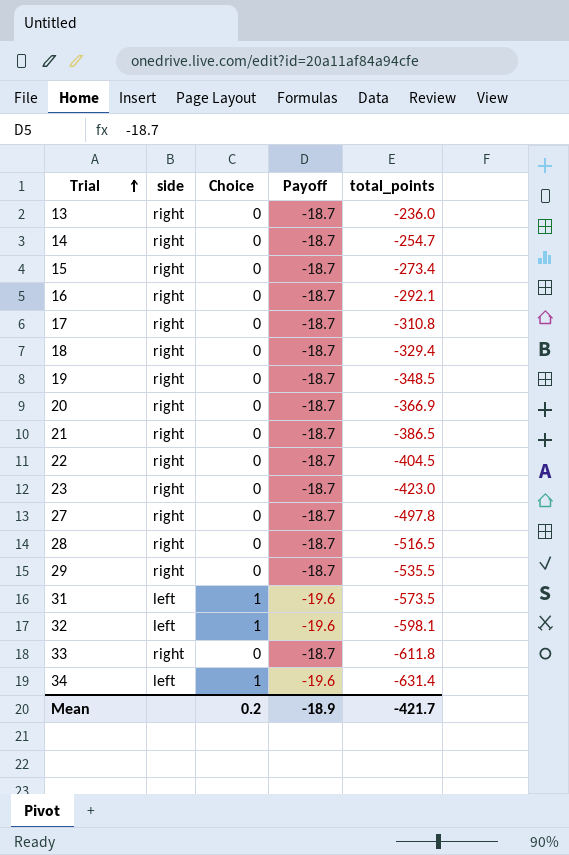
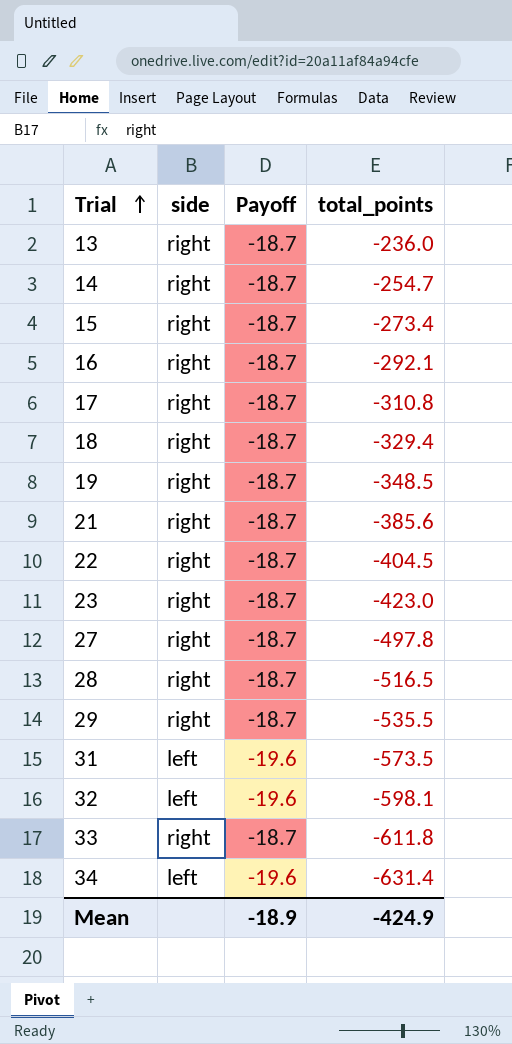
column Choice | position: 3 -> none
row 20: right | 0 | -18.7 | -366.9 -> none
21 | total_points: -386.5 -> -385.6
Mean | total_points: -421.7 -> -424.9

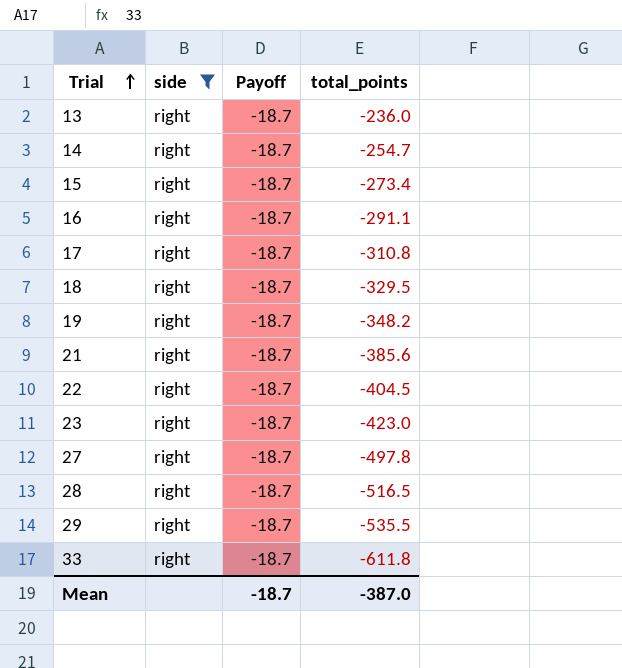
filter: none -> side = right
16 | total_points: -292.1 -> -291.1
18 | total_points: -329.4 -> -329.5
19 | total_points: -348.5 -> -348.2
Mean | Payoff: -18.9 -> -18.7
Mean | total_points: -424.9 -> -387.0

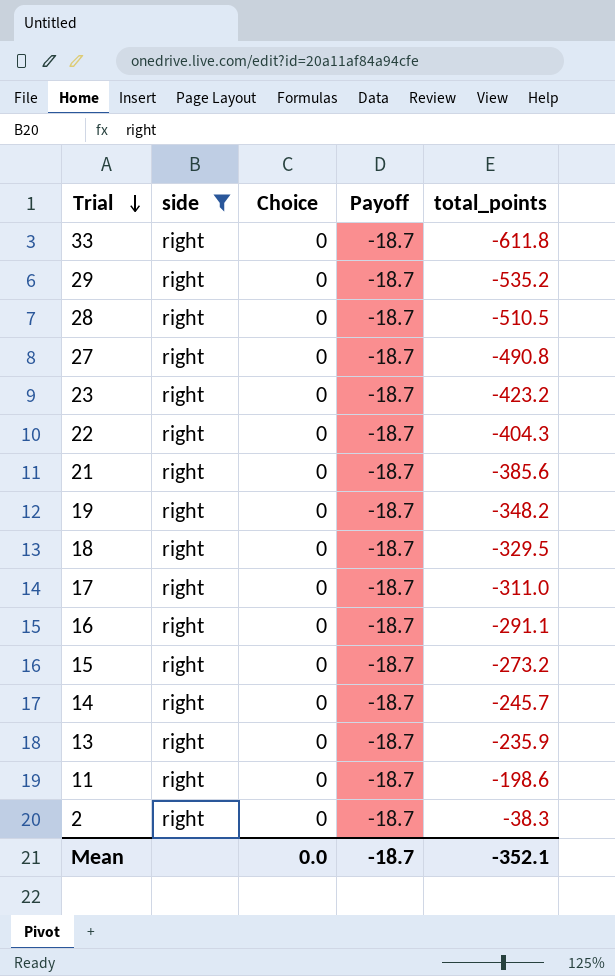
row order: Trial ascending -> Trial descending
column Choice | position: none -> 3
29 | total_points: -535.5 -> -535.2
28 | total_points: -516.5 -> -510.5
27 | total_points: -497.8 -> -490.8
23 | total_points: -423.0 -> -423.2
22 | total_points: -404.5 -> -404.3
17 | total_points: -310.8 -> -311.0
15 | total_points: -273.4 -> -273.2
14 | total_points: -254.7 -> -245.7
13 | total_points: -236.0 -> -235.9
row 11: none -> right | 0 | -18.7 | -198.6
row 2: none -> right | 0 | -18.7 | -38.3
Mean | total_points: -387.0 -> -352.1

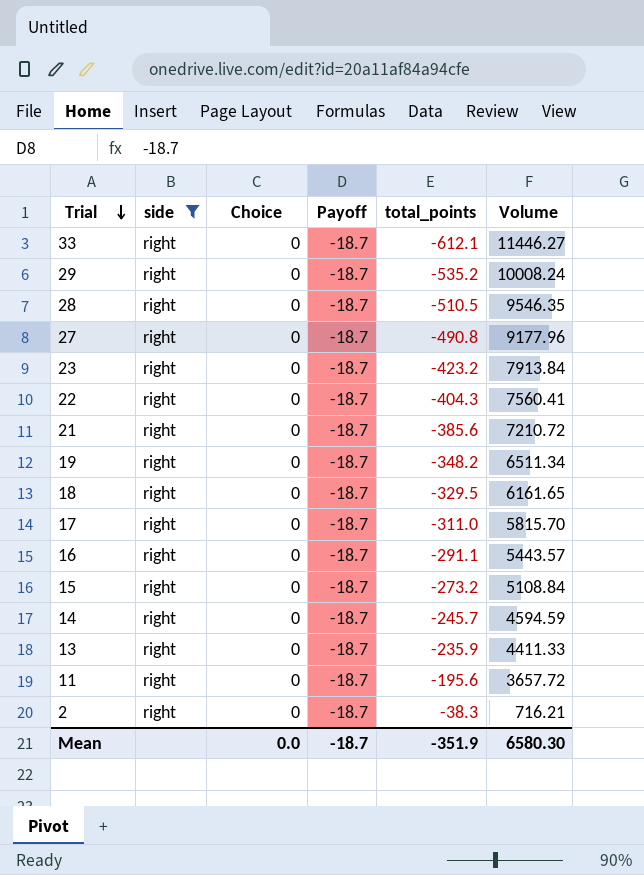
column Volume | formula: none -> [Payoff] * [total_points]
33 | total_points: -611.8 -> -612.1
11 | total_points: -198.6 -> -195.6
Mean | total_points: -352.1 -> -351.9

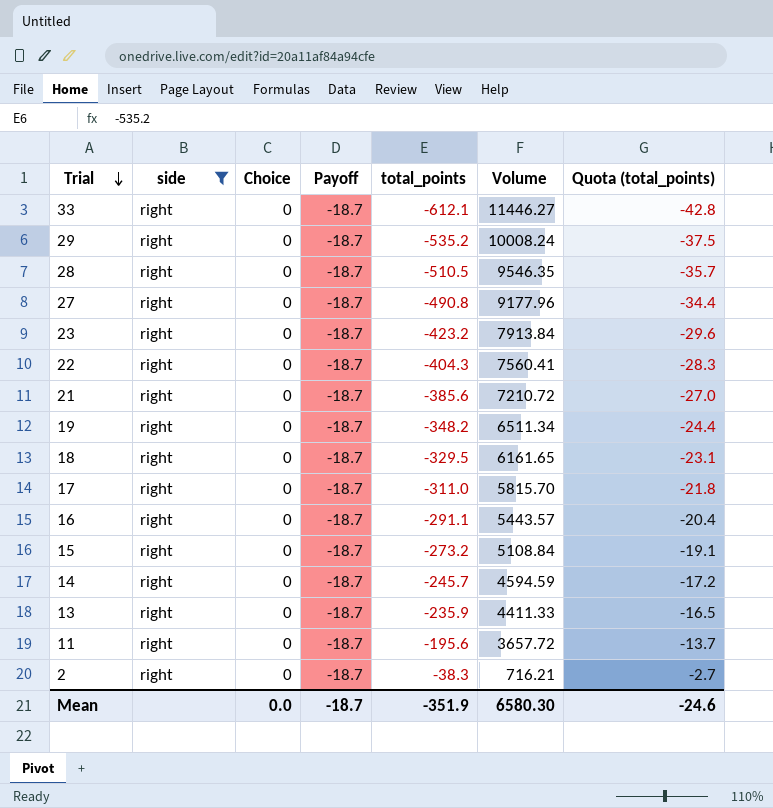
column Quota (total_points) | formula: none -> [total_points] * 0.07

